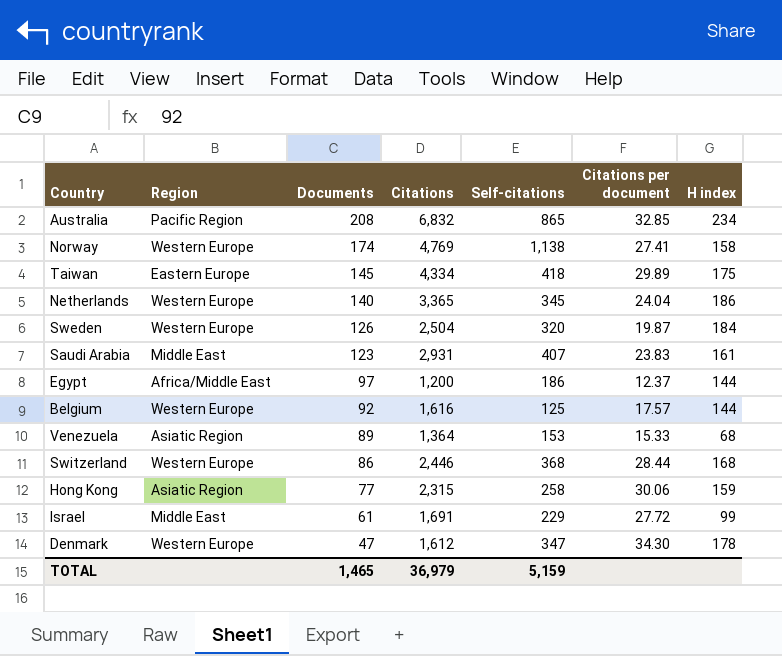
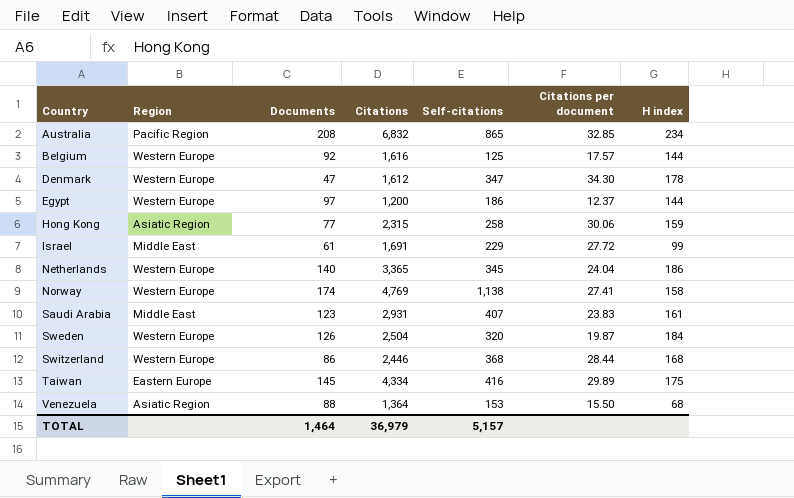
row order: Documents descending -> Country ascending
Egypt | Region: Africa/Middle East -> Western Europe
Taiwan | Self-citations: 418 -> 416
Venezuela | Documents: 89 -> 88
Venezuela | Citations per document: 15.33 -> 15.50
TOTAL | Documents: 1,465 -> 1,464
TOTAL | Self-citations: 5,159 -> 5,157

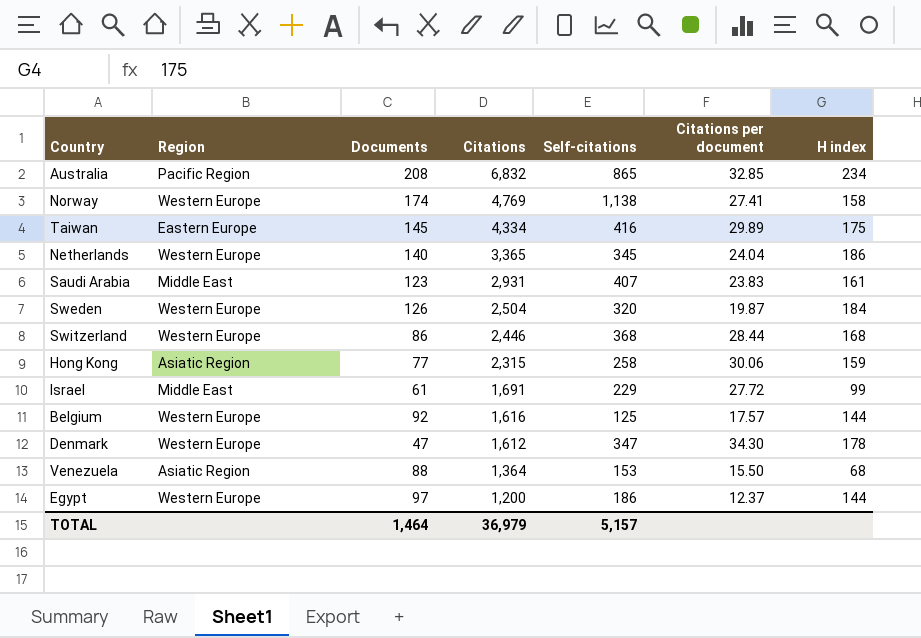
row order: Country ascending -> Citations descending

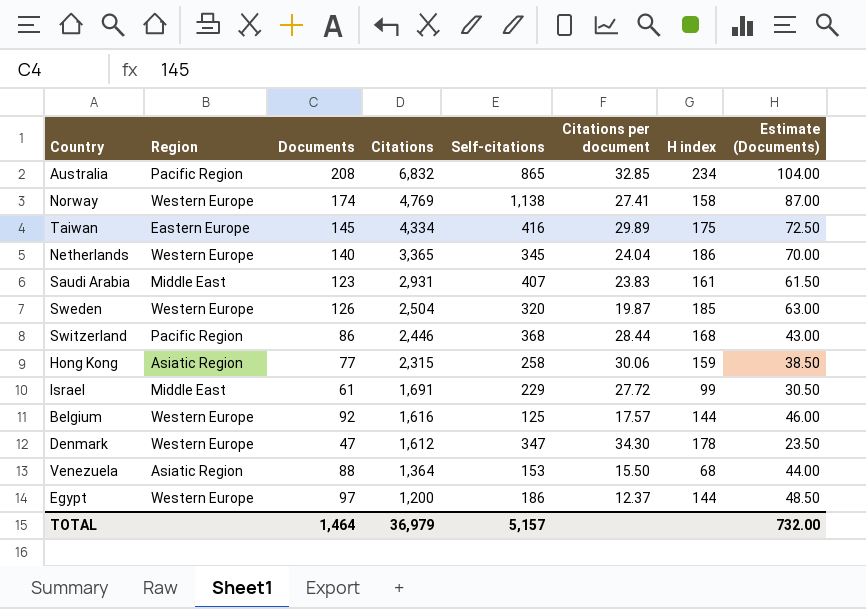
column Estimate (Documents) | formula: none -> [Documents] * 0.5
Sweden | H index: 184 -> 185
Switzerland | Region: Western Europe -> Pacific Region

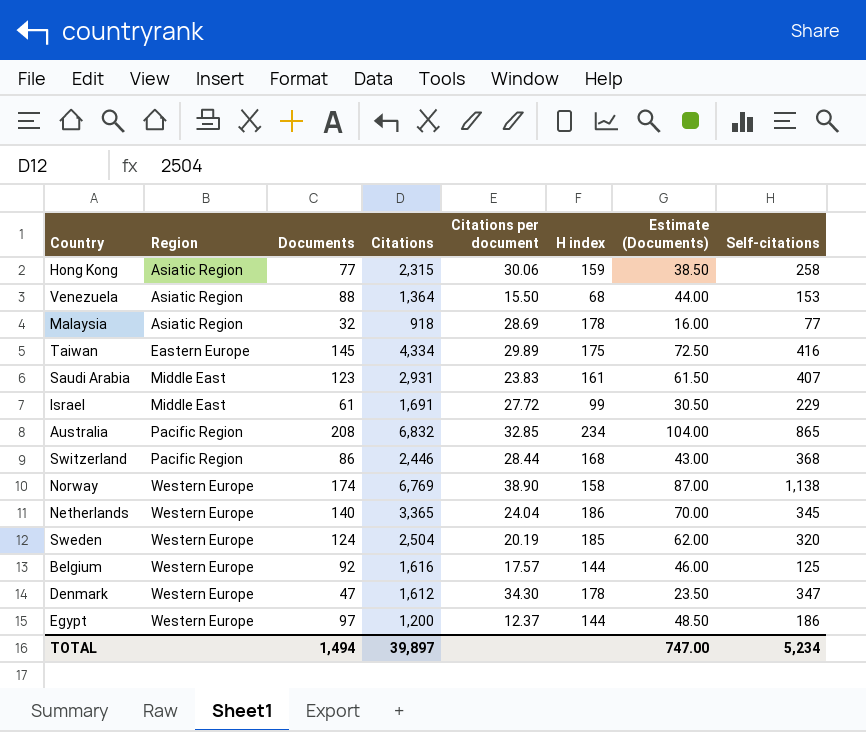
row order: Citations descending -> Region ascending
column Self-citations | position: 5 -> 8
row Malaysia: none -> Asiatic Region | 32 | 918 | 28.69 | 178 | 16.00 | 77
Norway | Citations: 4,769 -> 6,769
Norway | Citations per document: 27.41 -> 38.90
Sweden | Documents: 126 -> 124
Sweden | Citations per document: 19.87 -> 20.19
Sweden | Estimate (Documents): 63.00 -> 62.00
TOTAL | Documents: 1,464 -> 1,494
TOTAL | Citations: 36,979 -> 39,897
TOTAL | Estimate (Documents): 732.00 -> 747.00
TOTAL | Self-citations: 5,157 -> 5,234

